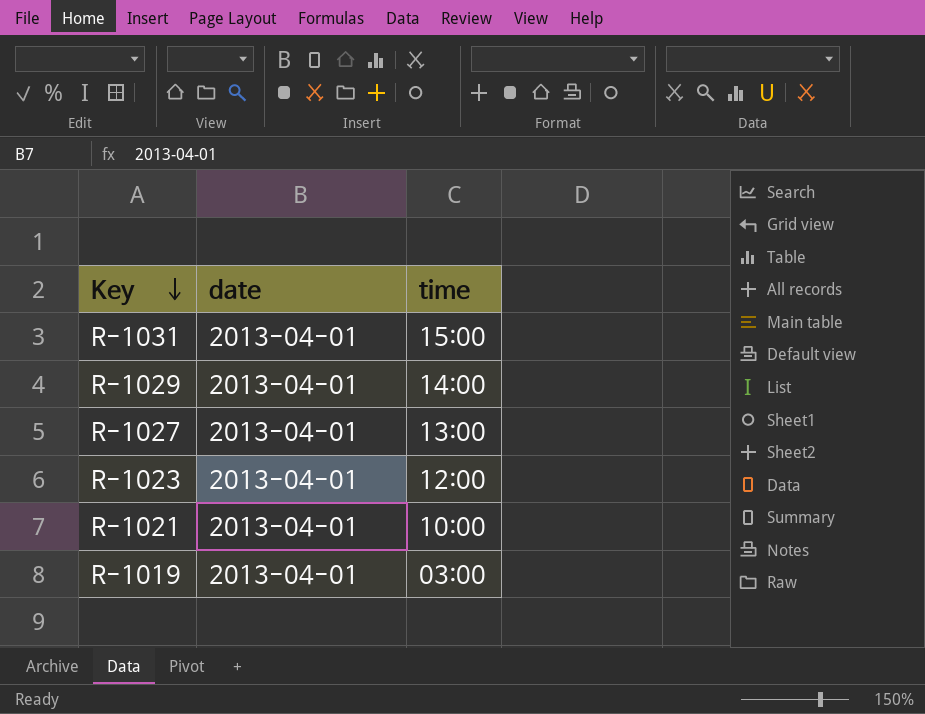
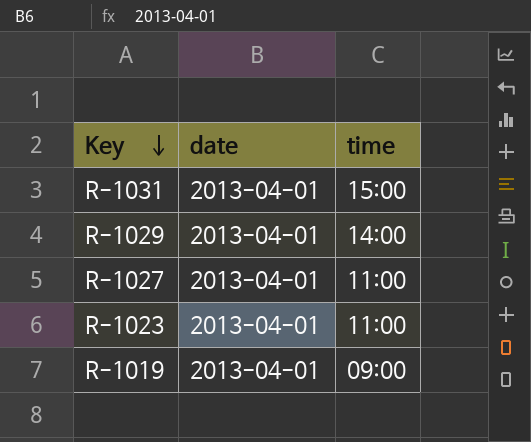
row R-1021: 2013-04-01 | 10:00 -> none
R-1027 | time: 13:00 -> 11:00
R-1023 | time: 12:00 -> 11:00
R-1019 | time: 03:00 -> 09:00

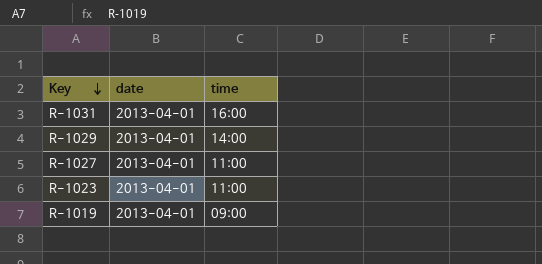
R-1031 | time: 15:00 -> 16:00

